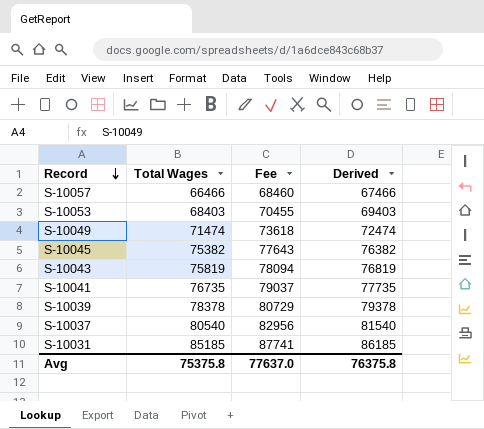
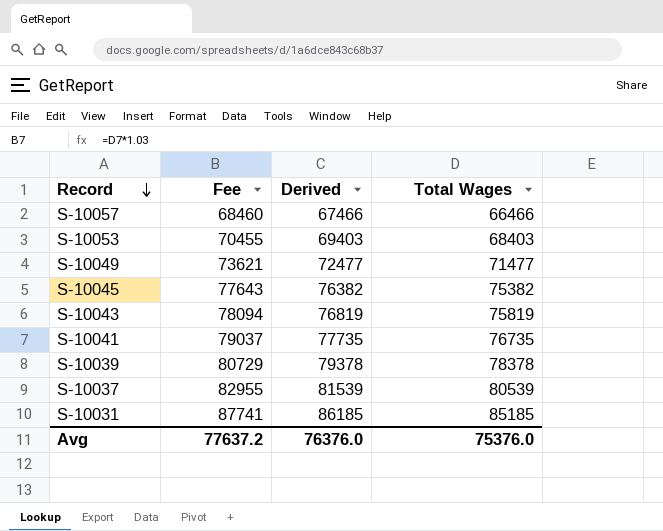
column Total Wages | position: 2 -> 4
S-10049 | Fee: 73618 -> 73621
S-10049 | Derived: 72474 -> 72477
S-10049 | Total Wages: 71474 -> 71477
S-10037 | Fee: 82956 -> 82955
S-10037 | Derived: 81540 -> 81539
S-10037 | Total Wages: 80540 -> 80539
Avg | Fee: 77637.0 -> 77637.2
Avg | Derived: 76375.8 -> 76376.0
Avg | Total Wages: 75375.8 -> 75376.0

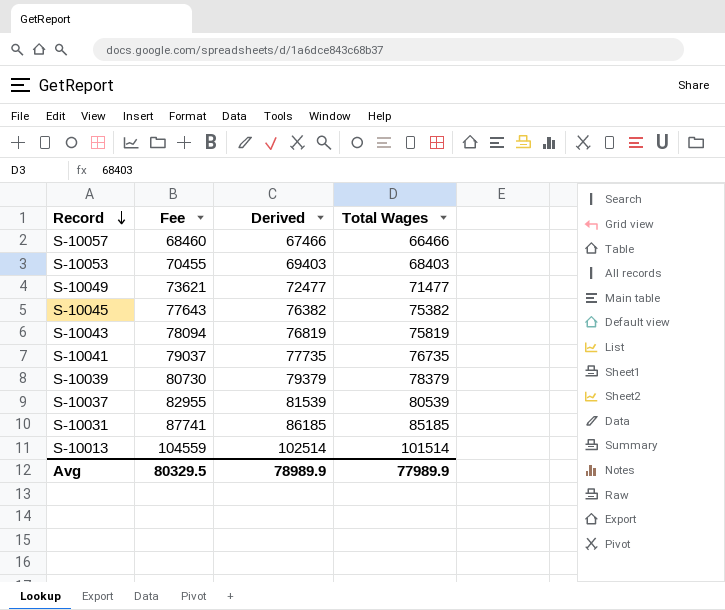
S-10039 | Fee: 80729 -> 80730
S-10039 | Derived: 79378 -> 79379
S-10039 | Total Wages: 78378 -> 78379
row S-10013: none -> 104559 | 102514 | 101514
Avg | Fee: 77637.2 -> 80329.5
Avg | Derived: 76376.0 -> 78989.9
Avg | Total Wages: 75376.0 -> 77989.9

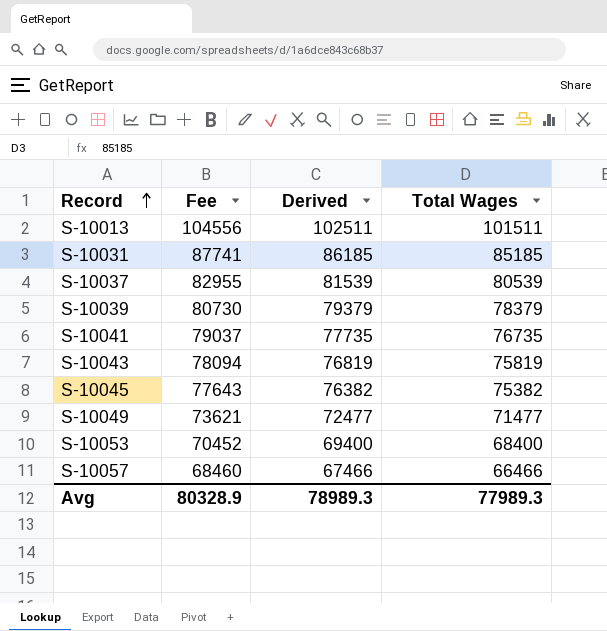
row order: Record descending -> Record ascending
S-10013 | Fee: 104559 -> 104556
S-10013 | Derived: 102514 -> 102511
S-10013 | Total Wages: 101514 -> 101511
S-10053 | Fee: 70455 -> 70452
S-10053 | Derived: 69403 -> 69400
S-10053 | Total Wages: 68403 -> 68400
Avg | Fee: 80329.5 -> 80328.9
Avg | Derived: 78989.9 -> 78989.3
Avg | Total Wages: 77989.9 -> 77989.3

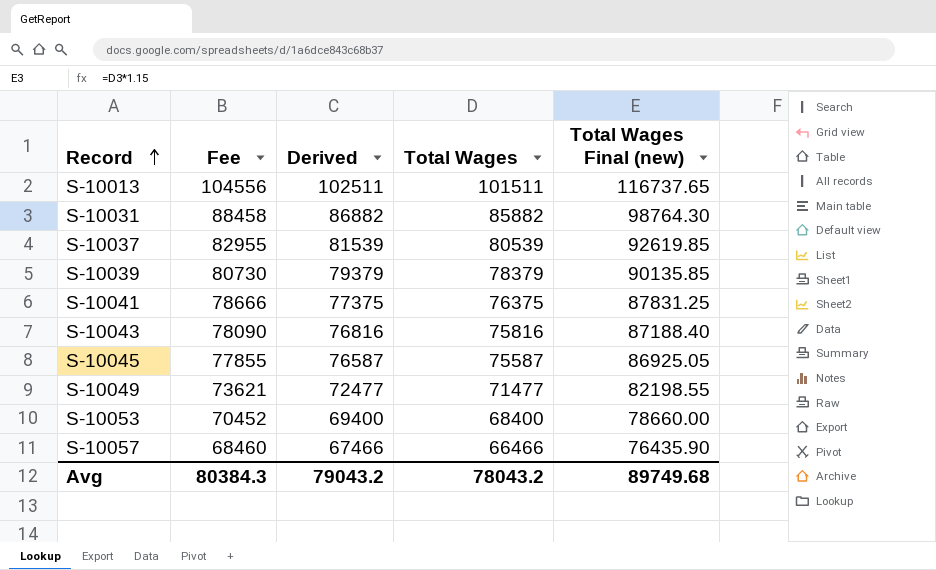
column Total Wages Final (new) | formula: none -> [Total Wages] * 1.15
S-10031 | Fee: 87741 -> 88458
S-10031 | Derived: 86185 -> 86882
S-10031 | Total Wages: 85185 -> 85882
S-10041 | Fee: 79037 -> 78666
S-10041 | Derived: 77735 -> 77375
S-10041 | Total Wages: 76735 -> 76375
S-10043 | Fee: 78094 -> 78090
S-10043 | Derived: 76819 -> 76816
S-10043 | Total Wages: 75819 -> 75816
S-10045 | Fee: 77643 -> 77855
S-10045 | Derived: 76382 -> 76587
S-10045 | Total Wages: 75382 -> 75587
Avg | Fee: 80328.9 -> 80384.3
Avg | Derived: 78989.3 -> 79043.2
Avg | Total Wages: 77989.3 -> 78043.2

